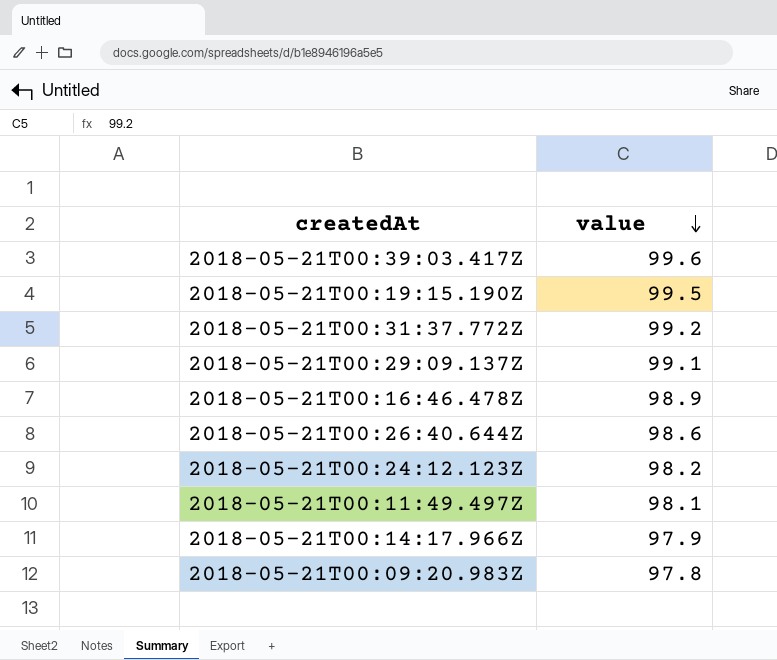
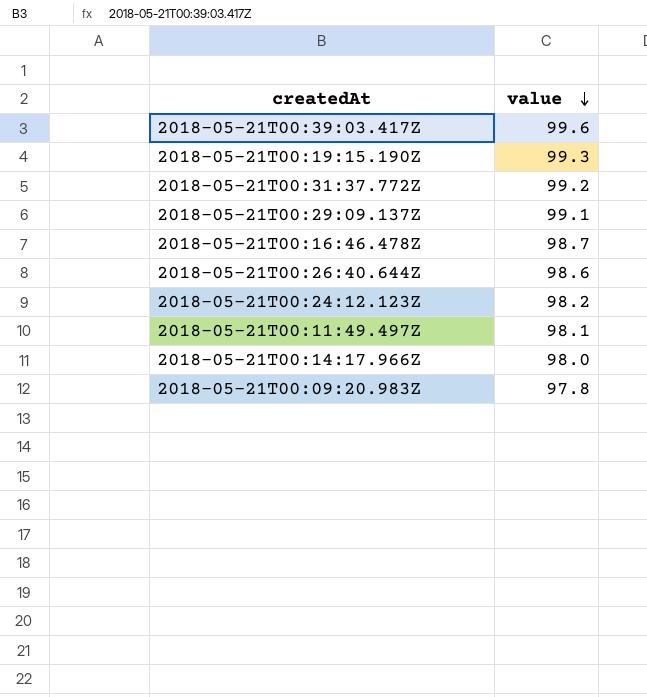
2018-05-21T00:19:15.190Z | value: 99.5 -> 99.3
2018-05-21T00:16:46.478Z | value: 98.9 -> 98.7
2018-05-21T00:14:17.966Z | value: 97.9 -> 98.0

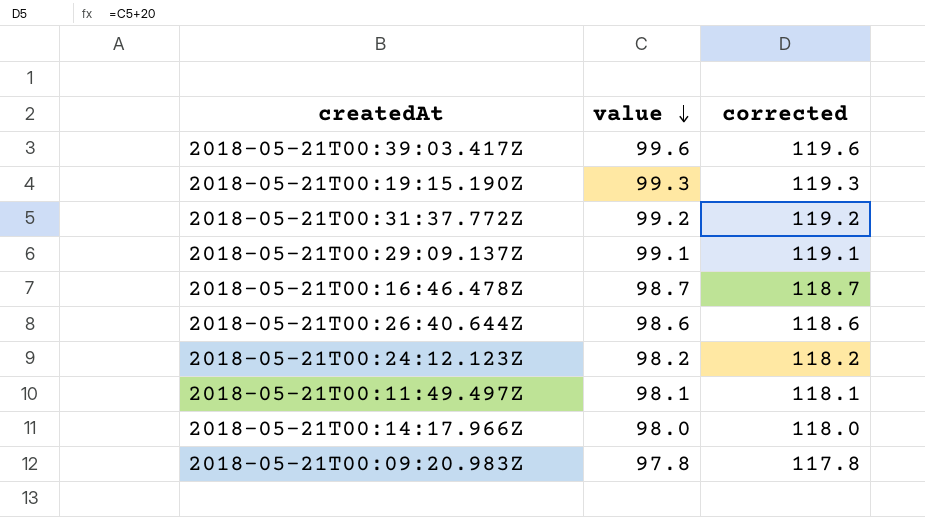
column corrected | formula: none -> [value] + 20

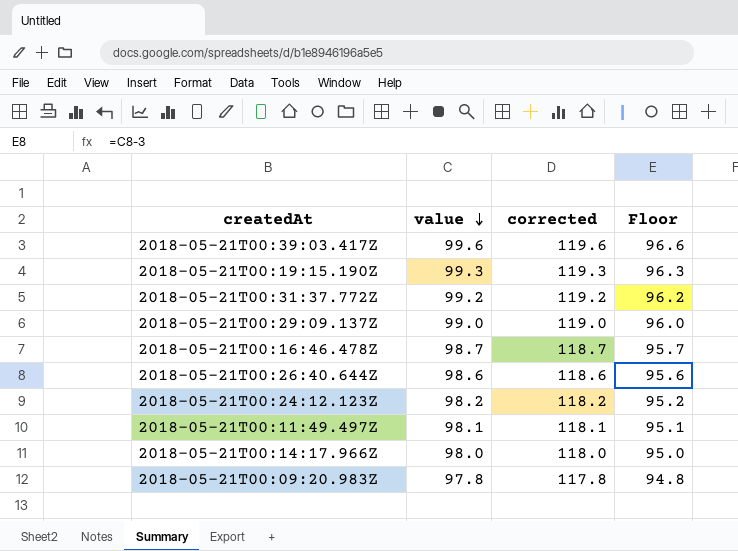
column Floor | formula: none -> [value] - 3
2018-05-21T00:29:09.137Z | value: 99.1 -> 99.0
2018-05-21T00:29:09.137Z | corrected: 119.1 -> 119.0

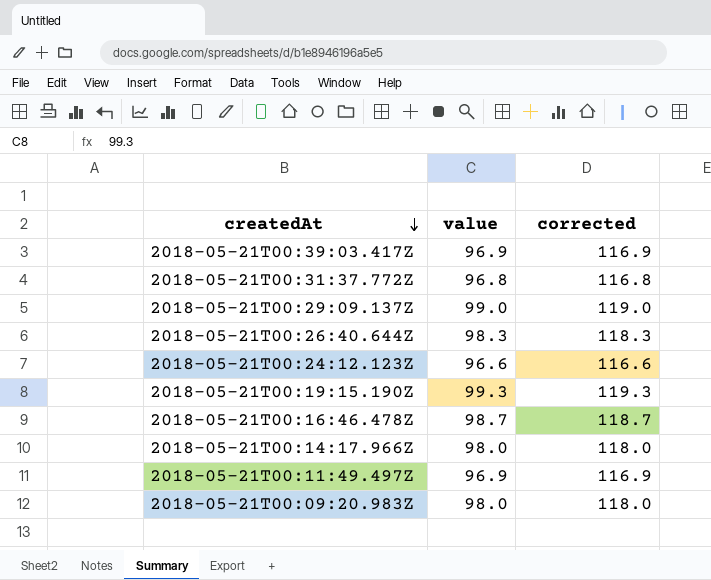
row order: value descending -> createdAt descending
column Floor | formula: [value] - 3 -> none
2018-05-21T00:39:03.417Z | value: 99.6 -> 96.9
2018-05-21T00:39:03.417Z | corrected: 119.6 -> 116.9
2018-05-21T00:31:37.772Z | value: 99.2 -> 96.8
2018-05-21T00:31:37.772Z | corrected: 119.2 -> 116.8
2018-05-21T00:26:40.644Z | value: 98.6 -> 98.3
2018-05-21T00:26:40.644Z | corrected: 118.6 -> 118.3
2018-05-21T00:24:12.123Z | value: 98.2 -> 96.6
2018-05-21T00:24:12.123Z | corrected: 118.2 -> 116.6
2018-05-21T00:11:49.497Z | value: 98.1 -> 96.9
2018-05-21T00:11:49.497Z | corrected: 118.1 -> 116.9
2018-05-21T00:09:20.983Z | value: 97.8 -> 98.0
2018-05-21T00:09:20.983Z | corrected: 117.8 -> 118.0

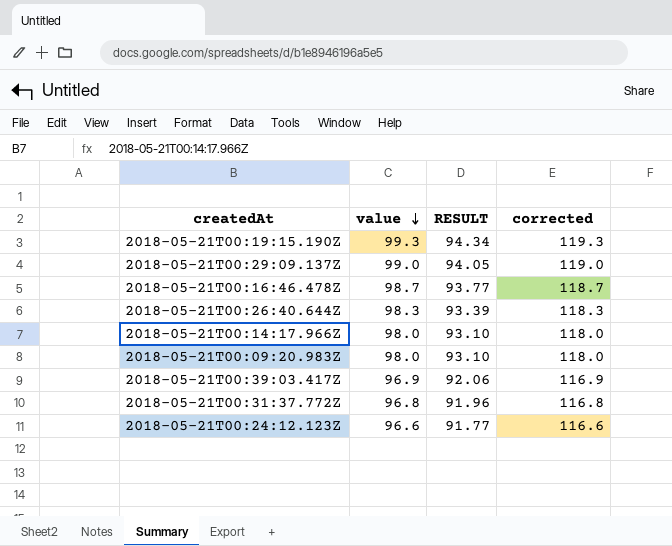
row order: createdAt descending -> value descending
column RESULT | formula: none -> [value] * 0.95
row 2018-05-21T00:11:49.497Z: 96.9 | 116.9 -> none

